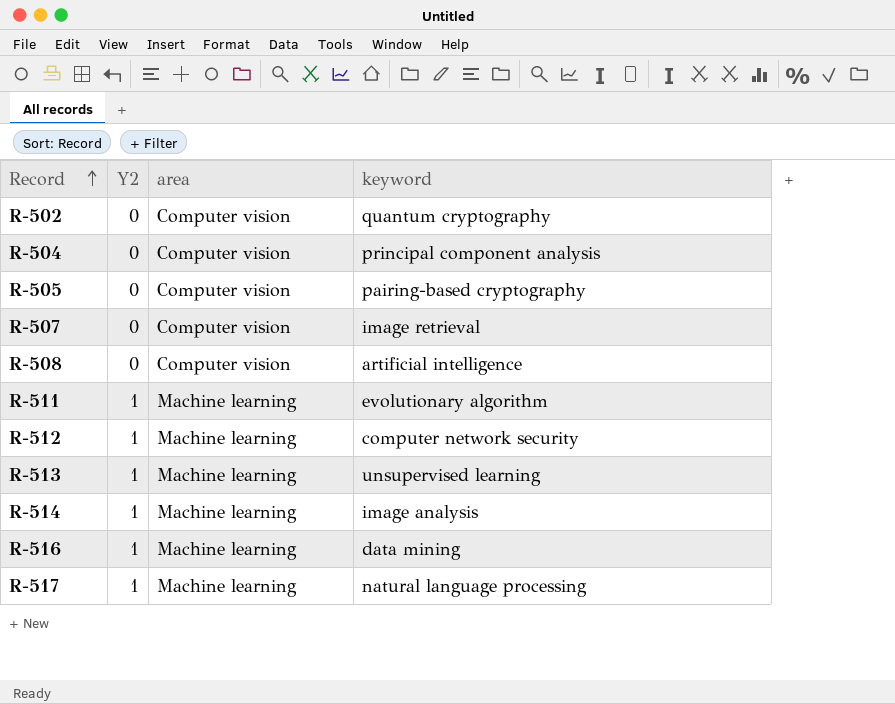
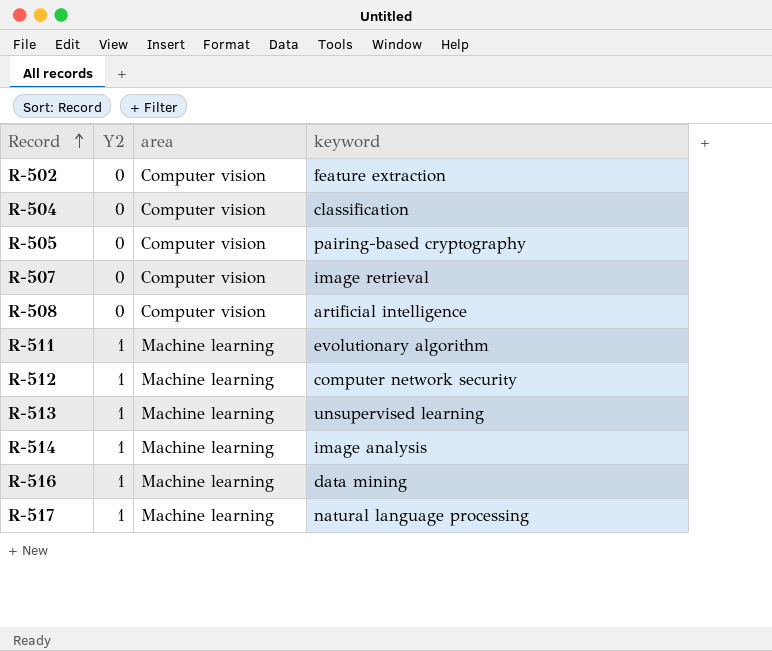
R-502 | keyword: quantum cryptography -> feature extraction
R-504 | keyword: principal component analysis -> classification

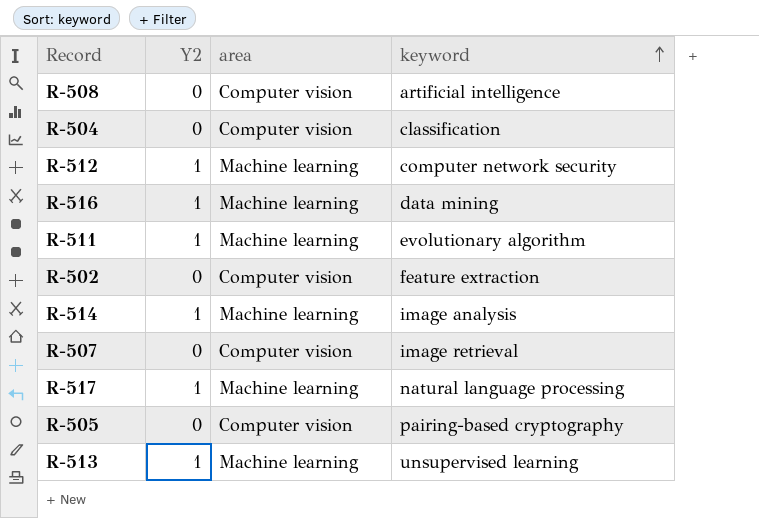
row order: Record ascending -> keyword ascending

